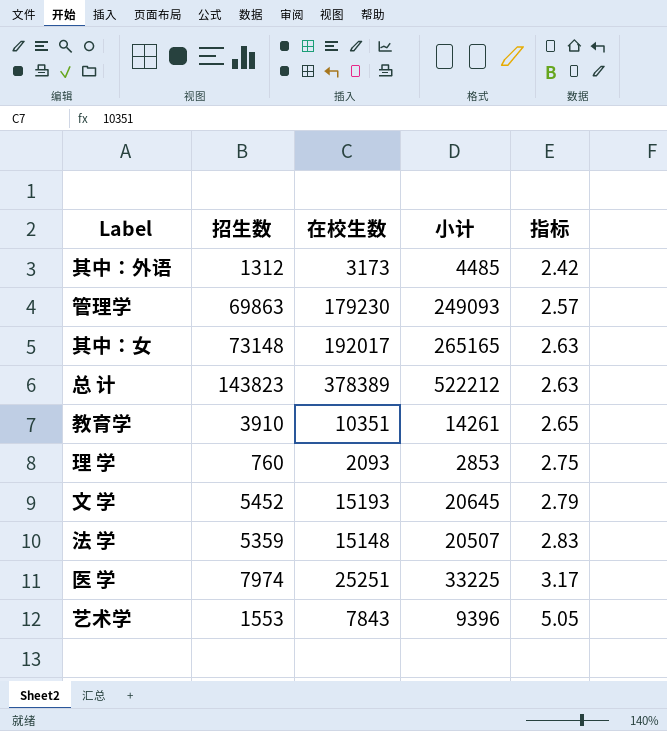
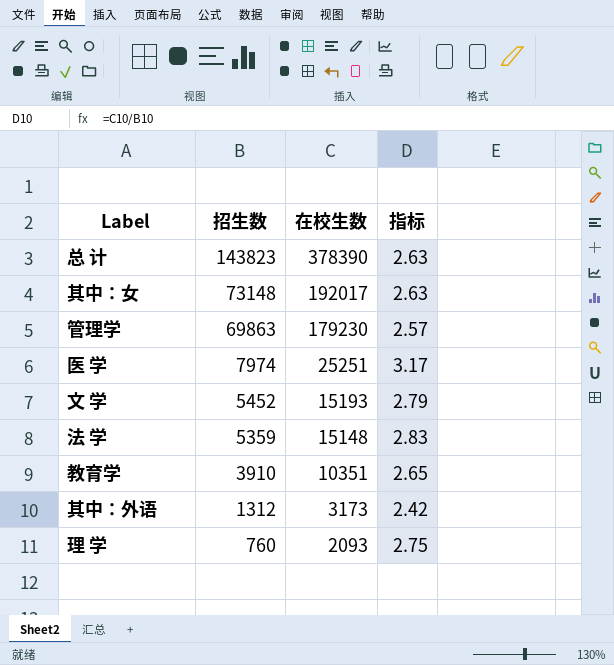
row order: 指标 ascending -> 招生数 descending
column 小计 | formula: [招生数] + [在校生数] -> none
row 艺术学: 1553 | 7843 | 9396 | 5.05 -> none
总 计 | 在校生数: 378389 -> 378390

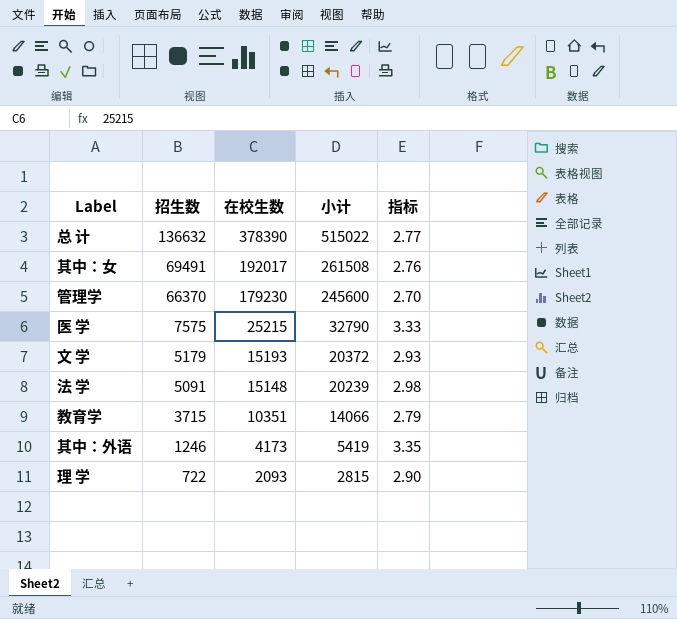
column 小计 | formula: none -> [招生数] + [在校生数]
总 计 | 招生数: 143823 -> 136632
总 计 | 指标: 2.63 -> 2.77
其中：女 | 招生数: 73148 -> 69491
其中：女 | 指标: 2.63 -> 2.76
管理学 | 招生数: 69863 -> 66370
管理学 | 指标: 2.57 -> 2.70
医 学 | 招生数: 7974 -> 7575
医 学 | 在校生数: 25251 -> 25215
医 学 | 指标: 3.17 -> 3.33
文 学 | 招生数: 5452 -> 5179
文 学 | 指标: 2.79 -> 2.93
法 学 | 招生数: 5359 -> 5091
法 学 | 指标: 2.83 -> 2.98
教育学 | 招生数: 3910 -> 3715
教育学 | 指标: 2.65 -> 2.79
其中：外语 | 招生数: 1312 -> 1246
其中：外语 | 在校生数: 3173 -> 4173
其中：外语 | 指标: 2.42 -> 3.35
理 学 | 招生数: 760 -> 722
理 学 | 指标: 2.75 -> 2.90

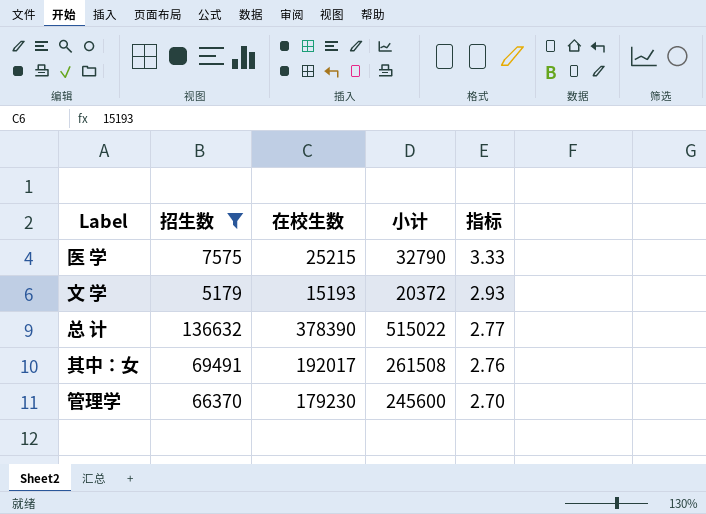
filter: none -> 招生数 >= 5179
row order: 招生数 descending -> 指标 descending

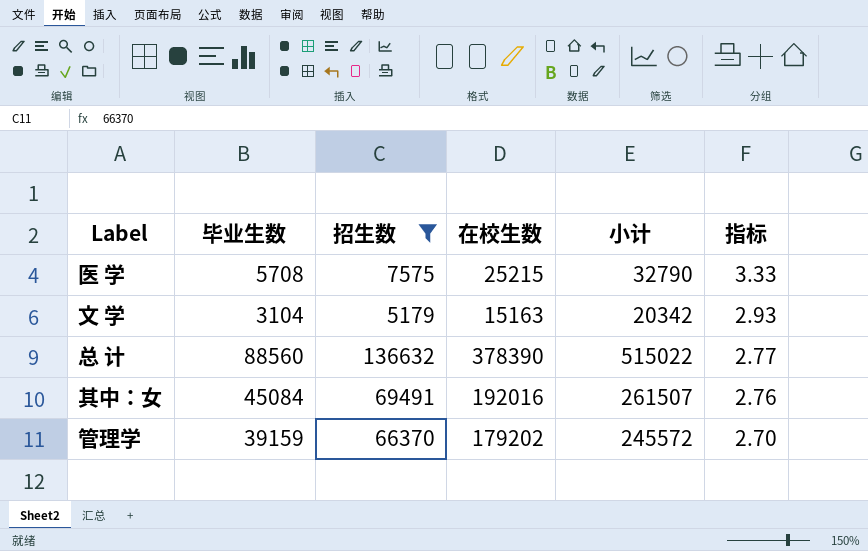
column 毕业生数 | position: none -> 2
文 学 | 在校生数: 15193 -> 15163
文 学 | 小计: 20372 -> 20342
其中：女 | 在校生数: 192017 -> 192016
其中：女 | 小计: 261508 -> 261507
管理学 | 在校生数: 179230 -> 179202
管理学 | 小计: 245600 -> 245572

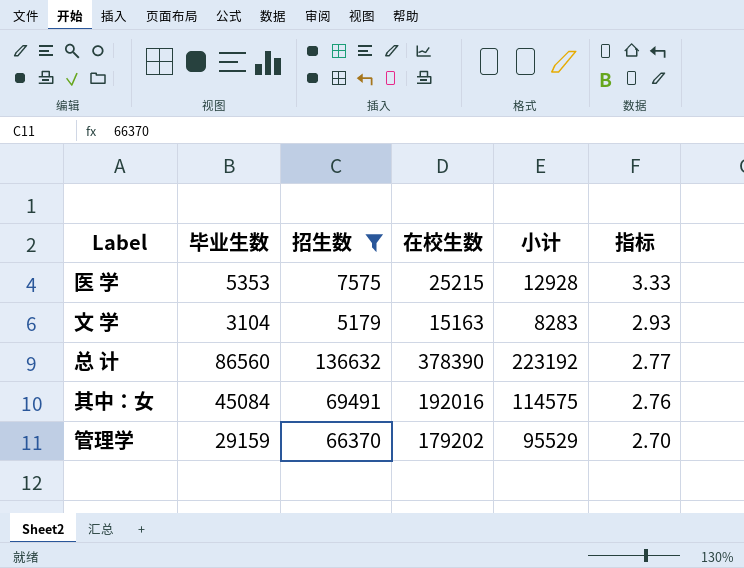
column 小计 | formula: [招生数] + [在校生数] -> [毕业生数] + [招生数]
医 学 | 毕业生数: 5708 -> 5353
总 计 | 毕业生数: 88560 -> 86560
管理学 | 毕业生数: 39159 -> 29159

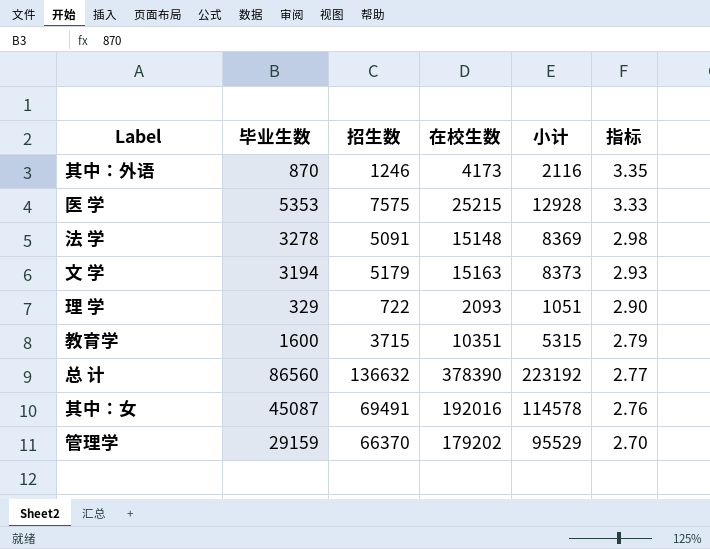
filter: 招生数 >= 5179 -> none
文 学 | 毕业生数: 3104 -> 3194
文 学 | 小计: 8283 -> 8373
其中：女 | 毕业生数: 45084 -> 45087
其中：女 | 小计: 114575 -> 114578

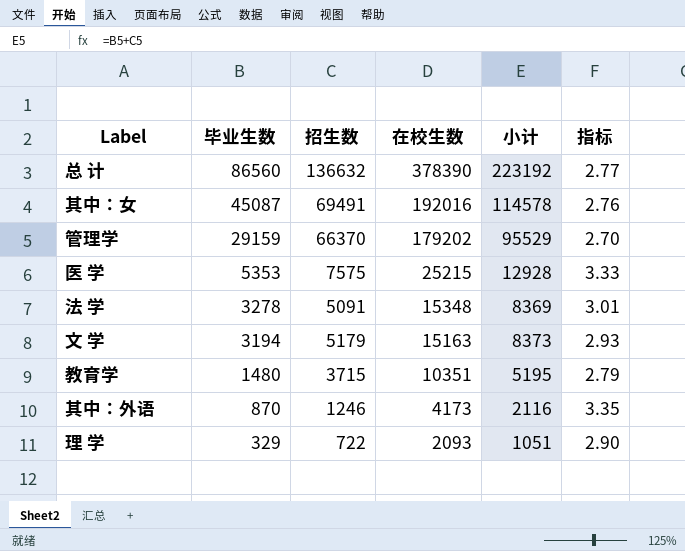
row order: 指标 descending -> 毕业生数 descending
法 学 | 在校生数: 15148 -> 15348
法 学 | 指标: 2.98 -> 3.01
教育学 | 毕业生数: 1600 -> 1480
教育学 | 小计: 5315 -> 5195

